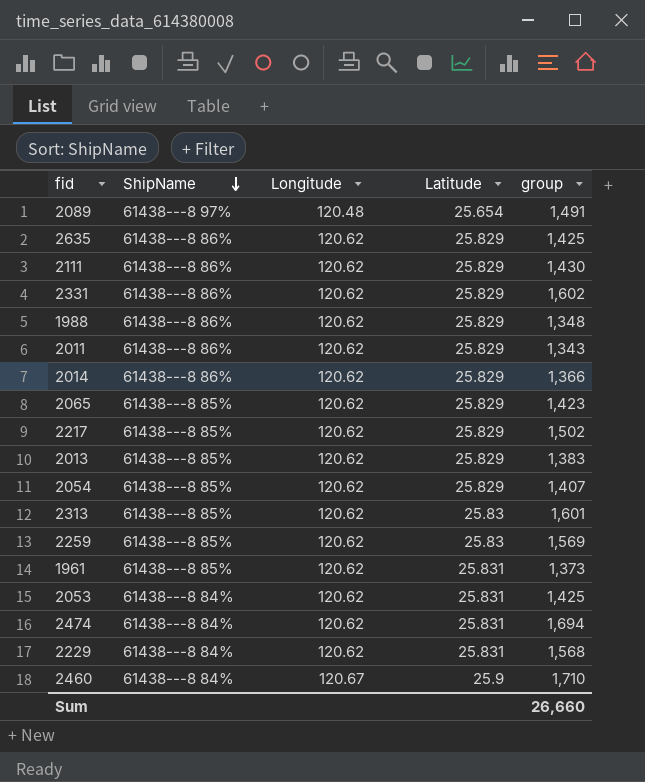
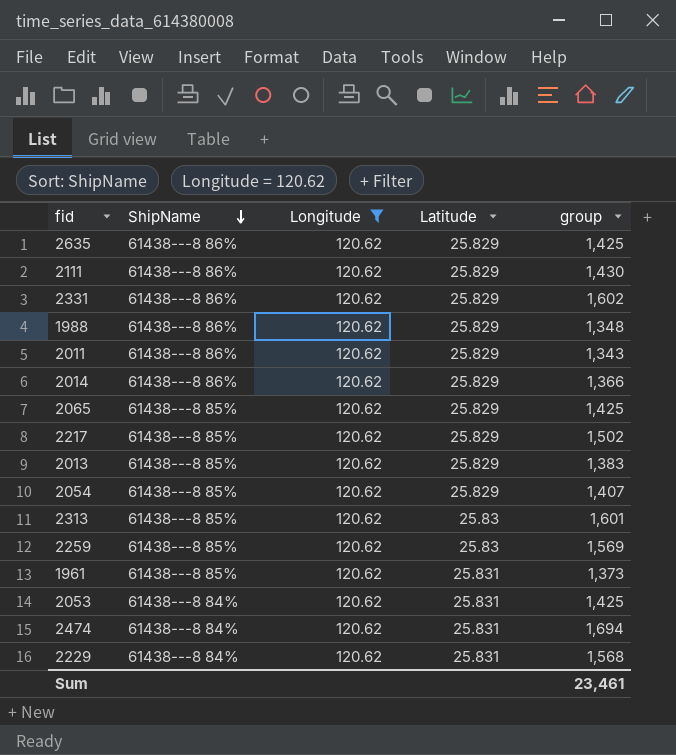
filter: none -> Longitude = 120.62
2065 | group: 1,423 -> 1,425
Sum | group: 26,660 -> 23,461

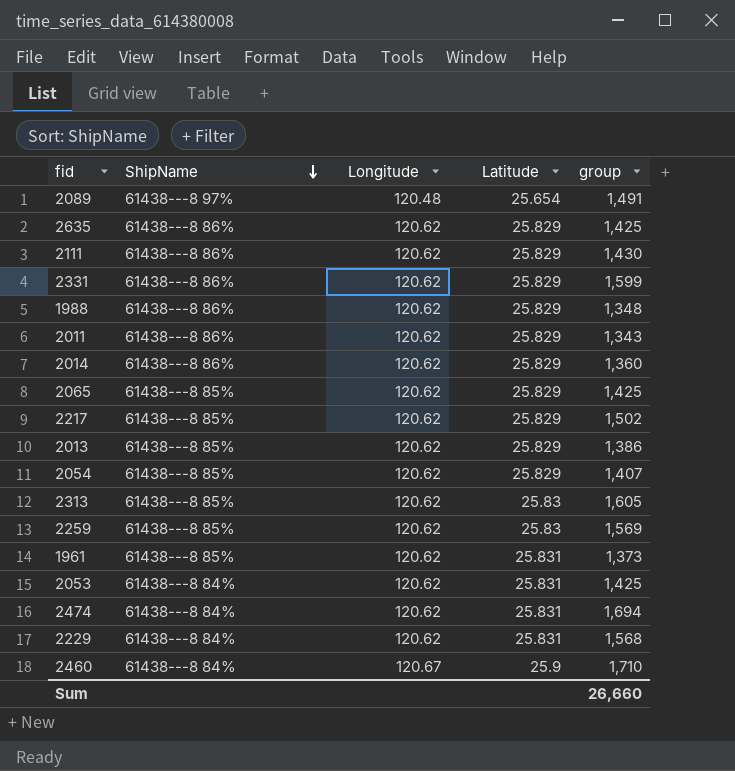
filter: Longitude = 120.62 -> none
2331 | group: 1,602 -> 1,599
2014 | group: 1,366 -> 1,360
2013 | group: 1,383 -> 1,386
2313 | group: 1,601 -> 1,605
Sum | group: 23,461 -> 26,660

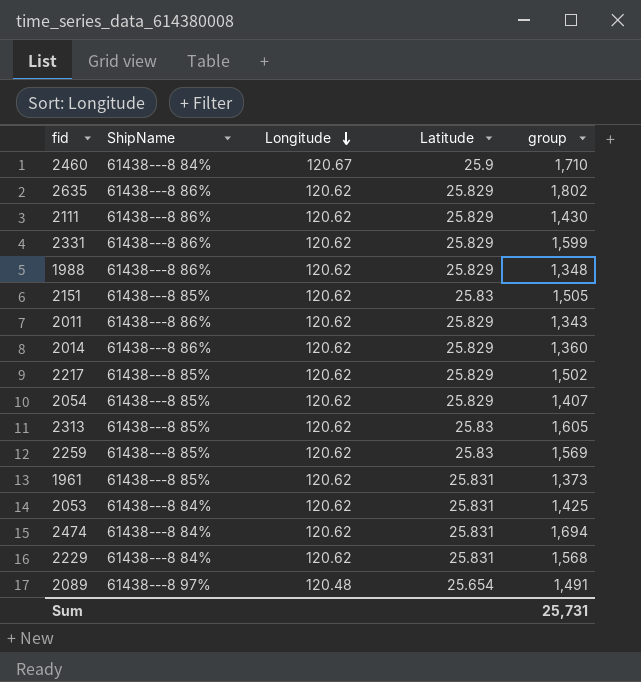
row order: ShipName descending -> Longitude descending
row 2065: 61438---8 85% | 120.62 | 25.829 | 1,425 -> none
row 2013: 61438---8 85% | 120.62 | 25.829 | 1,386 -> none
2635 | group: 1,425 -> 1,802
row 2151: none -> 61438---8 85% | 120.62 | 25.83 | 1,505
Sum | group: 26,660 -> 25,731

